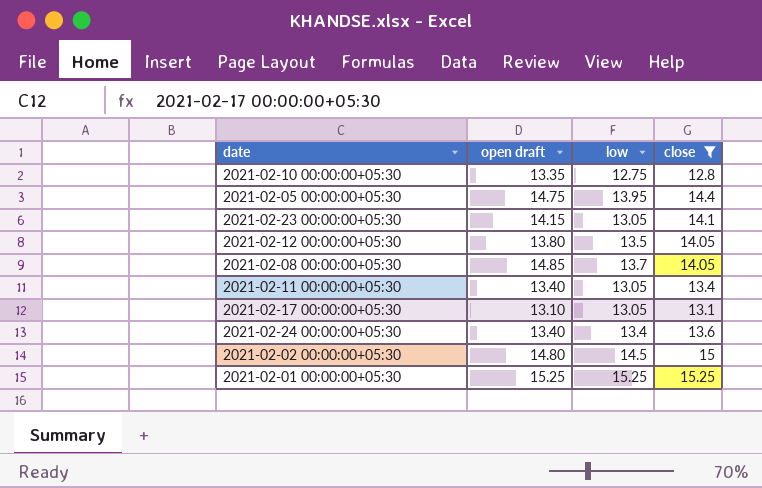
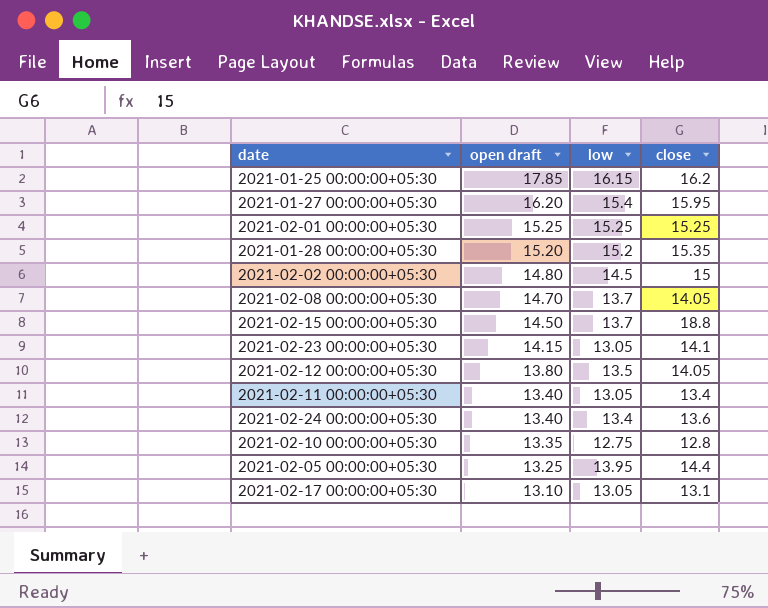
filter: close <= 15.25 -> none
row order: none -> open draft descending
2021-02-08 00:00:00+05:30 | open draft: 14.85 -> 14.70
2021-02-05 00:00:00+05:30 | open draft: 14.75 -> 13.25

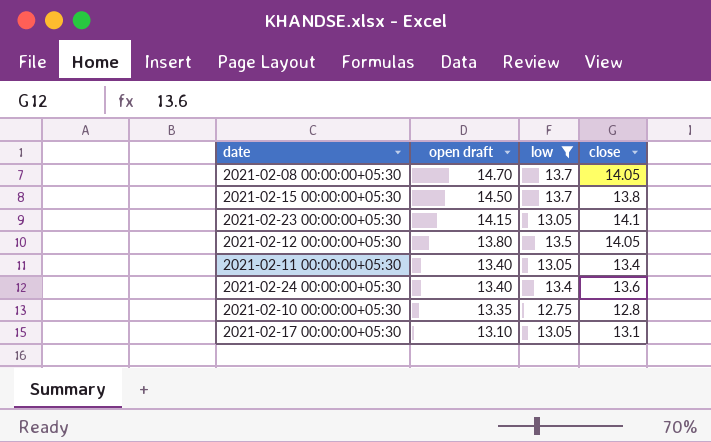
filter: none -> low <= 13.7
2021-02-15 00:00:00+05:30 | close: 18.8 -> 13.8

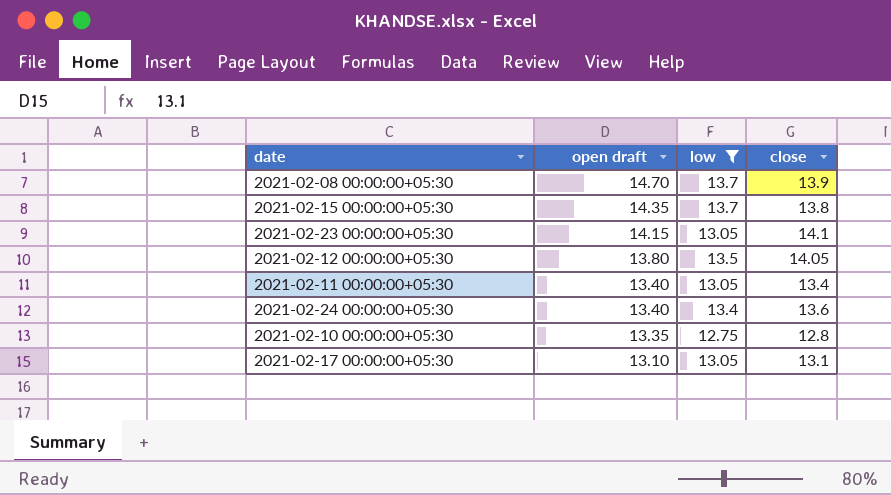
2021-02-08 00:00:00+05:30 | close: 14.05 -> 13.9
2021-02-15 00:00:00+05:30 | open draft: 14.50 -> 14.35

